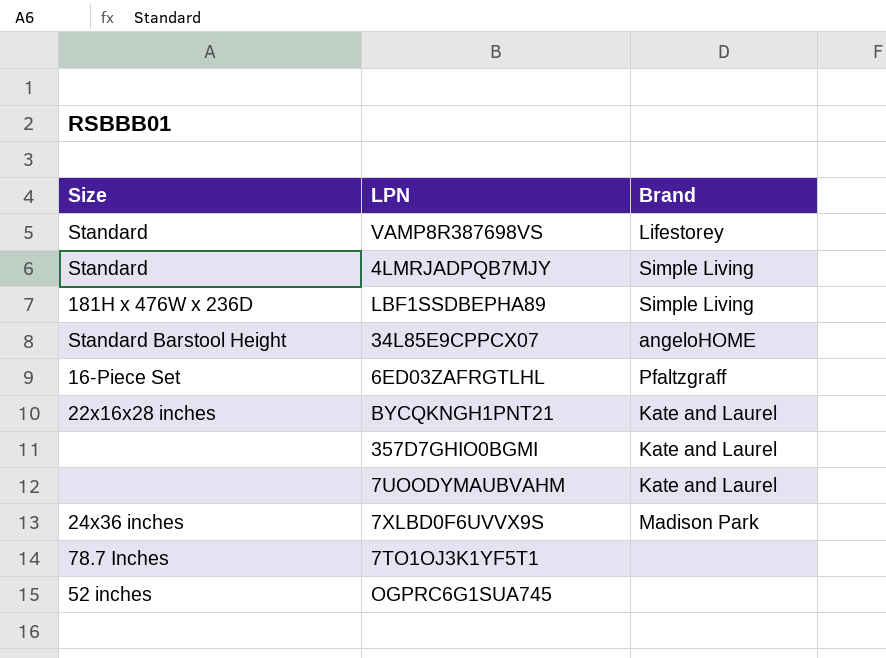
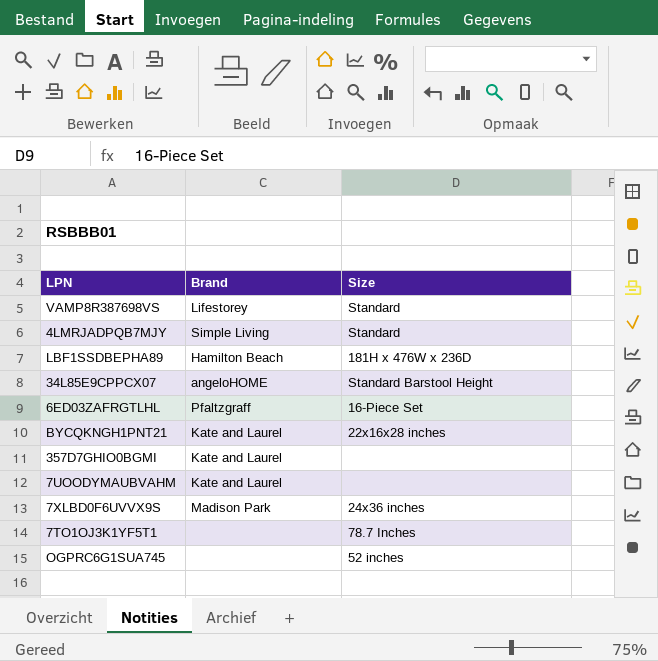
column Size | position: 1 -> 3
LBF1SSDBEPHA89 | Brand: Simple Living -> Hamilton Beach

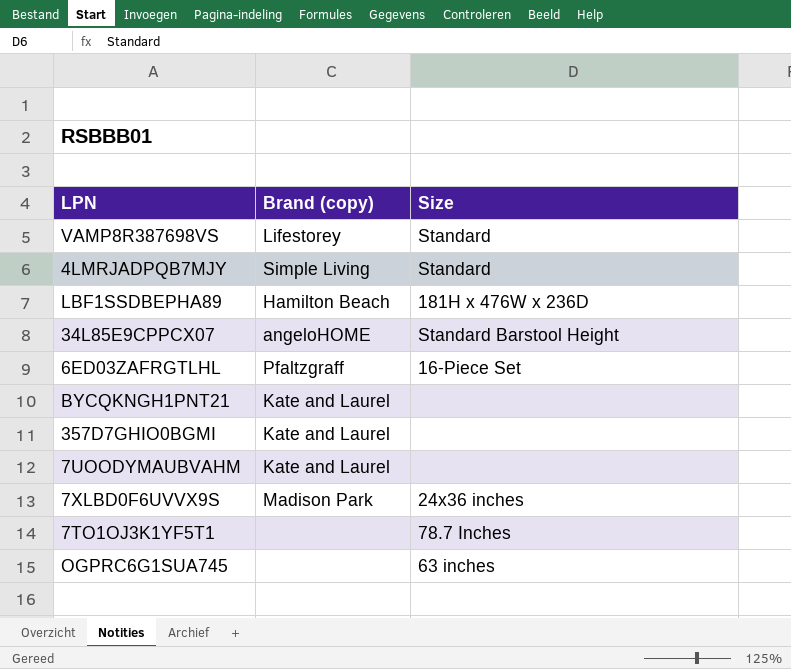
column name: Brand -> Brand (copy)
BYCQKNGH1PNT21 | Size: 22x16x28 inches -> none
OGPRC6G1SUA745 | Size: 52 inches -> 63 inches

